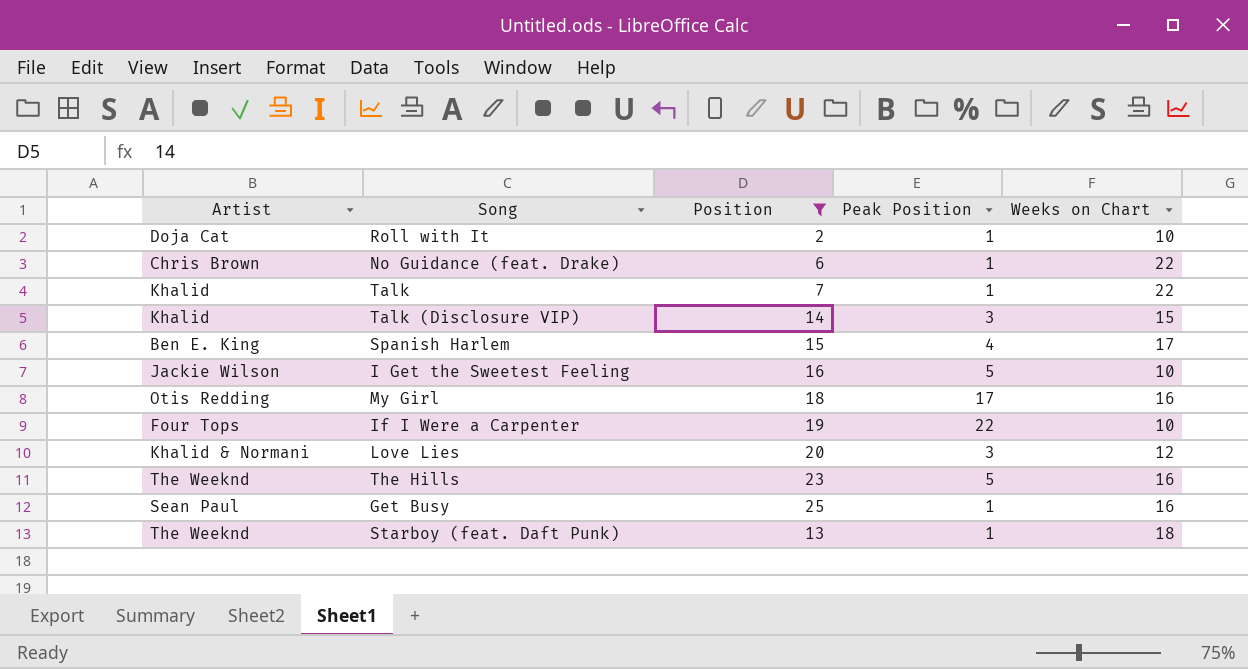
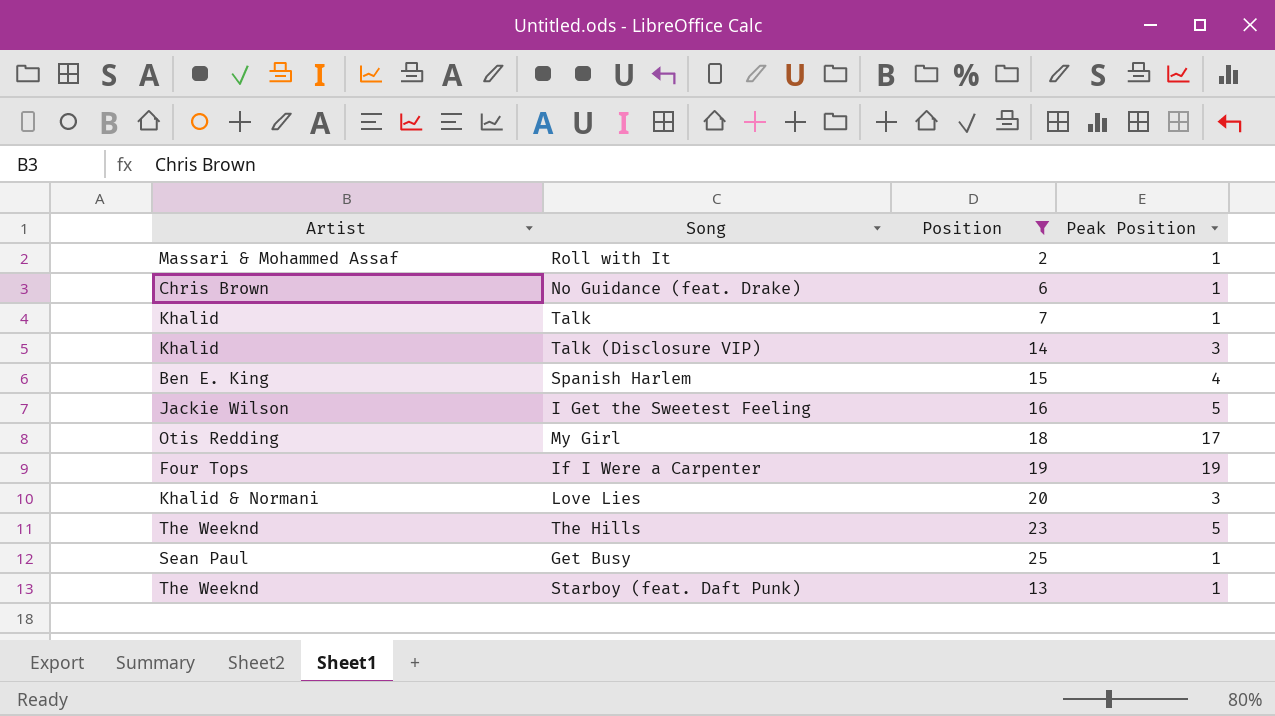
column Weeks on Chart | position: 5 -> none
Roll with It | Artist: Doja Cat -> Massari & Mohammed Assaf
If I Were a Carpenter | Peak Position: 22 -> 19

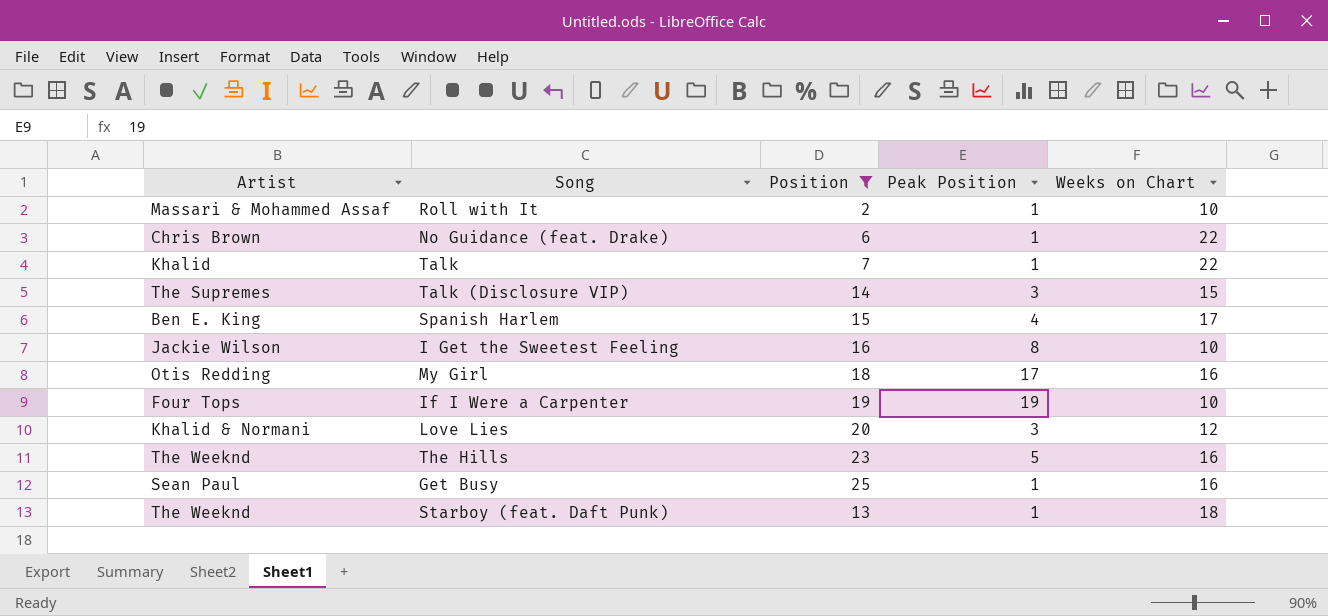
column Weeks on Chart | position: none -> 5
Talk (Disclosure VIP) | Artist: Khalid -> The Supremes
I Get the Sweetest Feeling | Peak Position: 5 -> 8

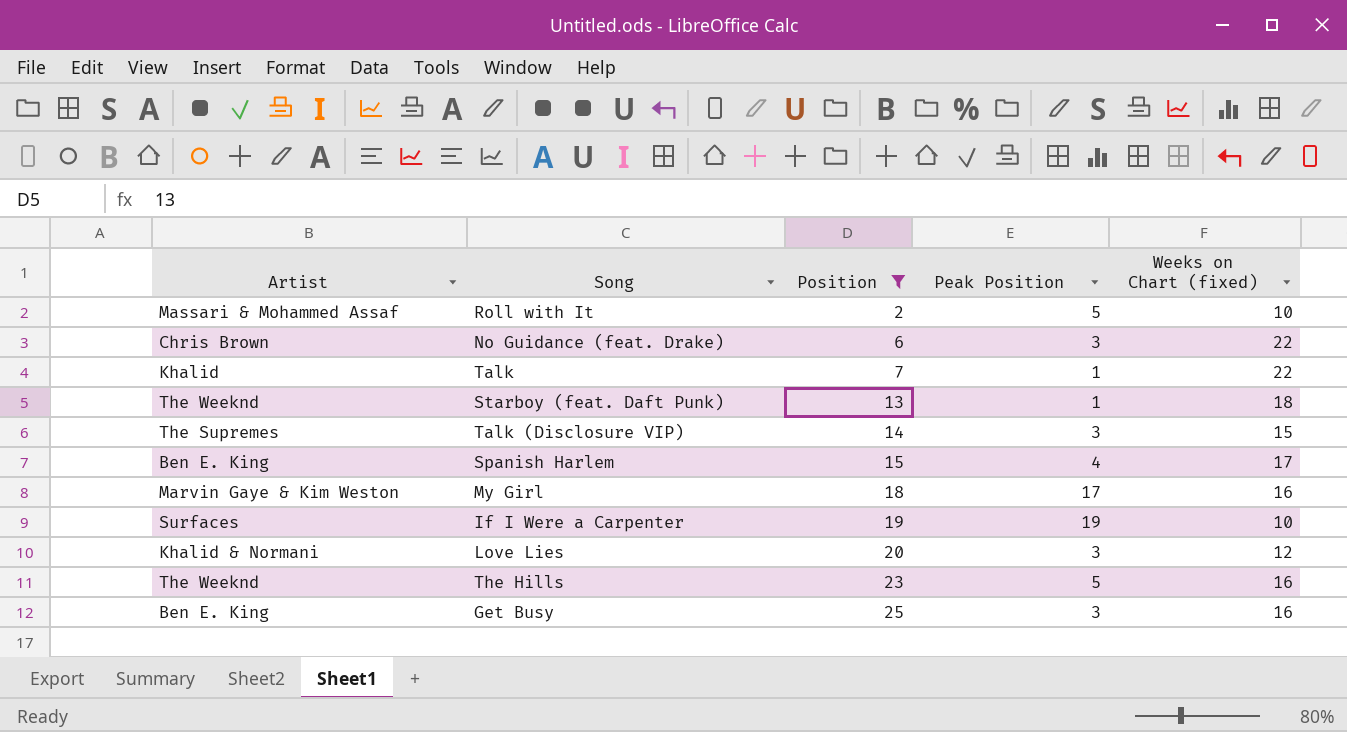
row order: none -> Position ascending
column name: Weeks on Chart -> Weeks on Chart (fixed)
row I Get the Sweetest Feeling: Jackie Wilson | 16 | 8 | 10 -> none
Roll with It | Peak Position: 1 -> 5
No Guidance (feat. Drake) | Peak Position: 1 -> 3
My Girl | Artist: Otis Redding -> Marvin Gaye & Kim Weston
If I Were a Carpenter | Artist: Four Tops -> Surfaces
Get Busy | Artist: Sean Paul -> Ben E. King
Get Busy | Peak Position: 1 -> 3

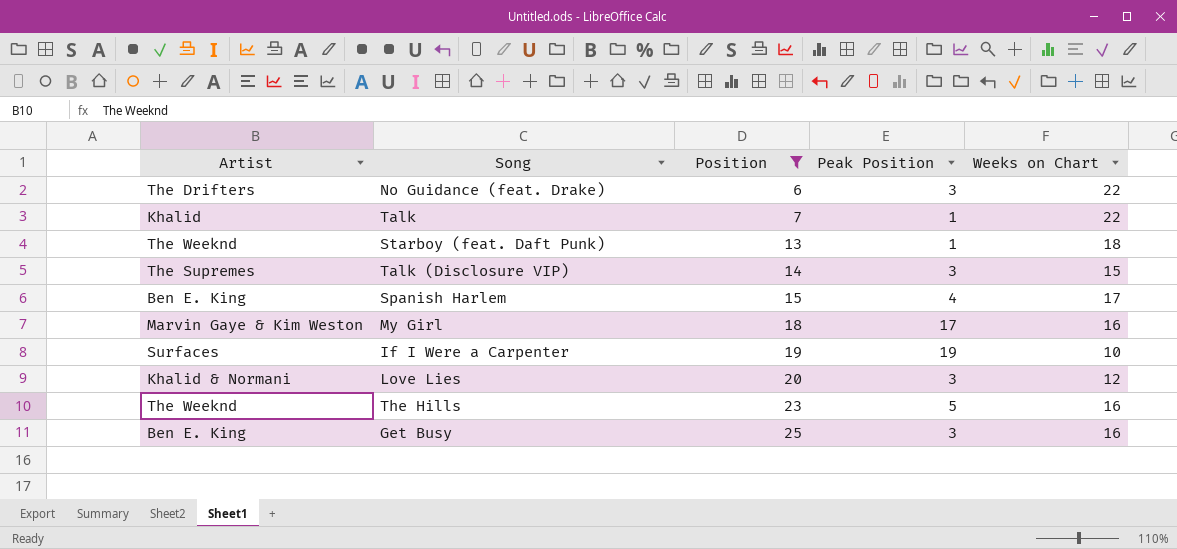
column name: Weeks on Chart (fixed) -> Weeks on Chart
row Roll with It: Massari & Mohammed Assaf | 2 | 5 | 10 -> none
No Guidance (feat. Drake) | Artist: Chris Brown -> The Drifters

